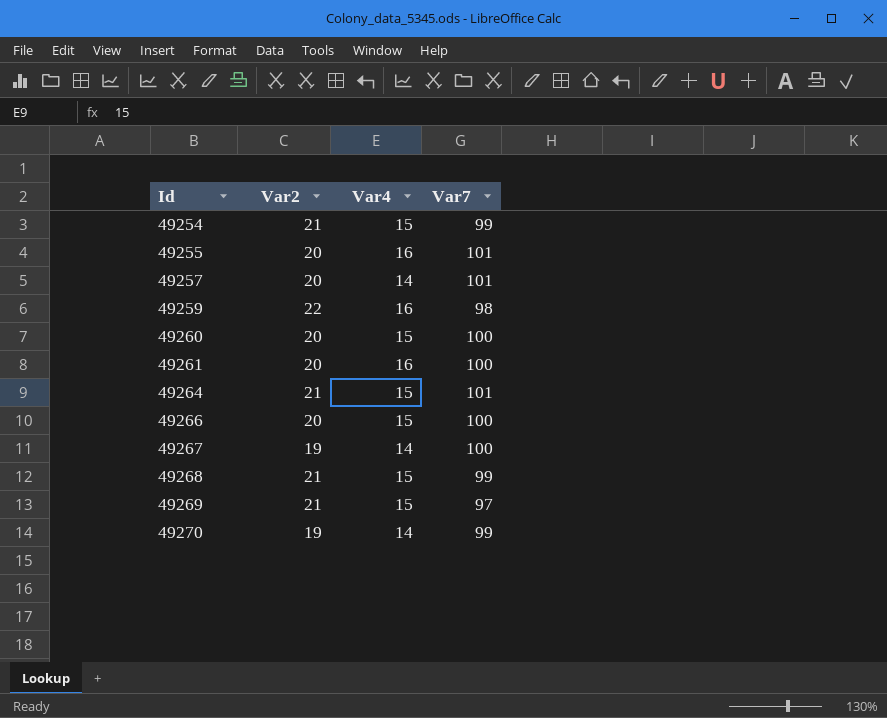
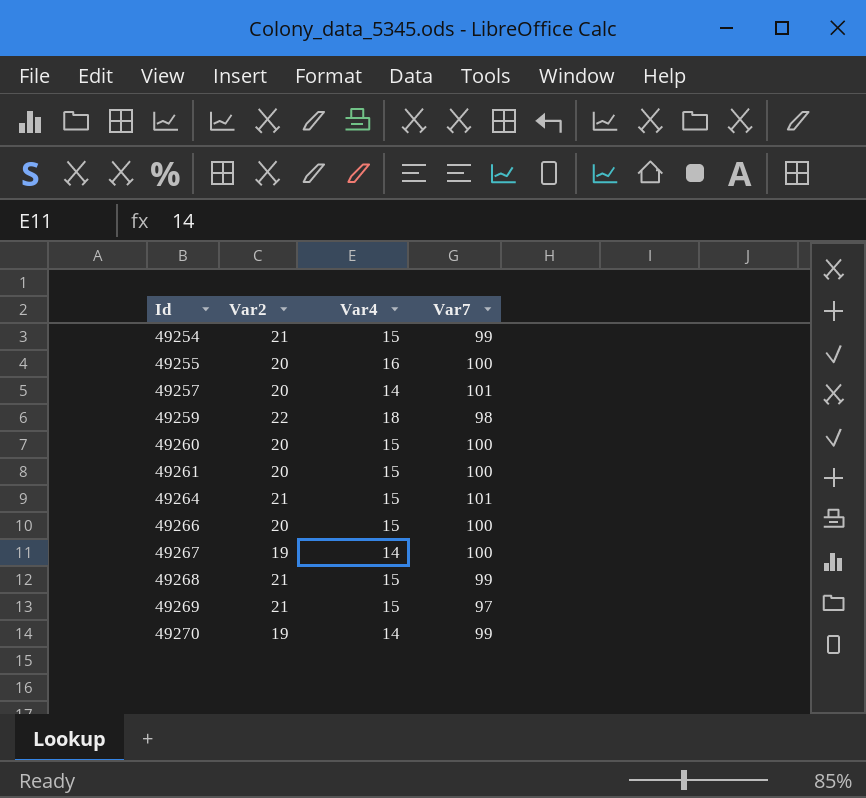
49255 | Var7: 101 -> 100
49259 | Var4: 16 -> 18
49261 | Var4: 16 -> 15

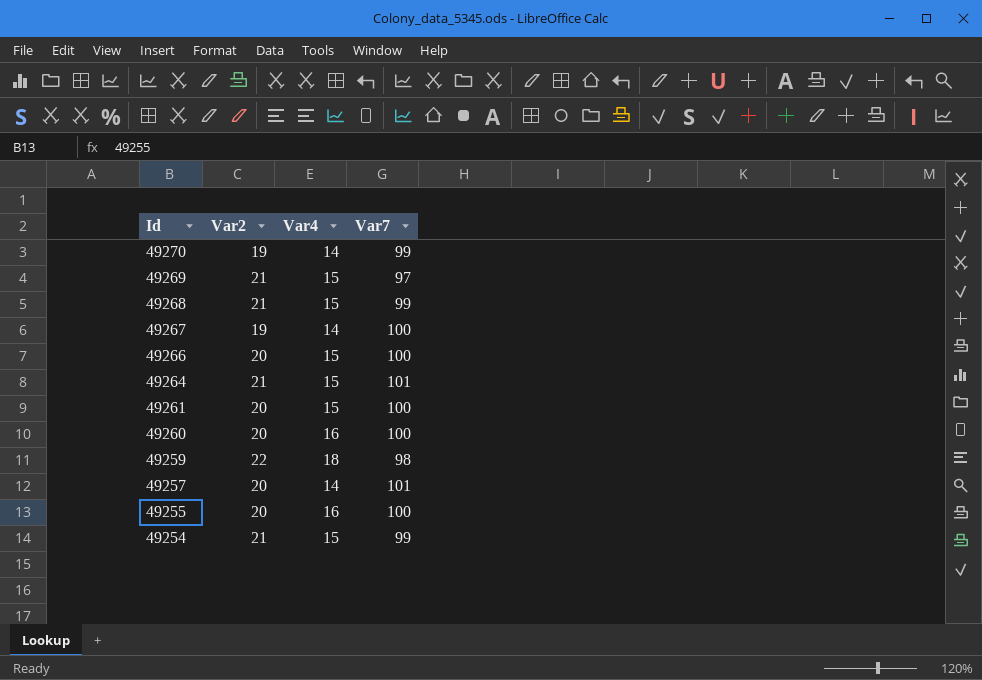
row order: Id ascending -> Id descending
49260 | Var4: 15 -> 16

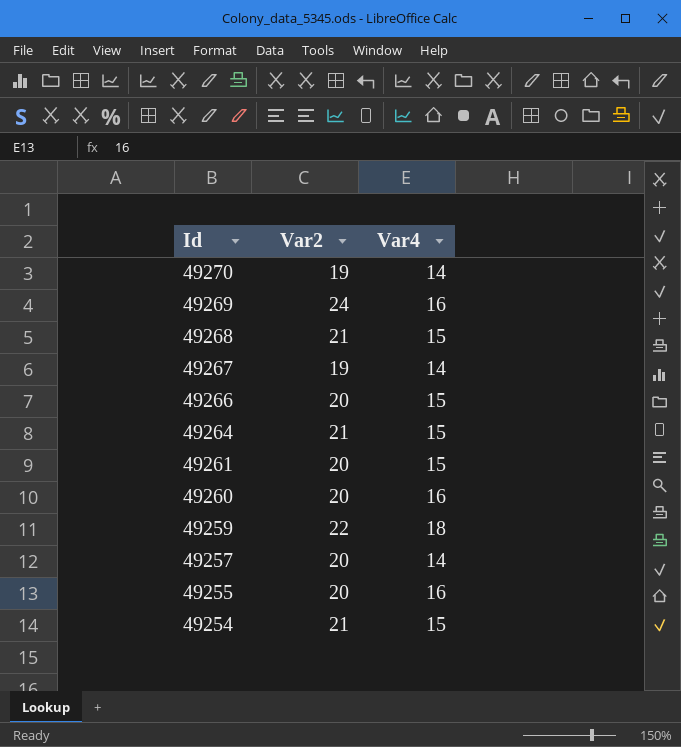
column Var7 | position: 4 -> none
49269 | Var2: 21 -> 24
49269 | Var4: 15 -> 16

